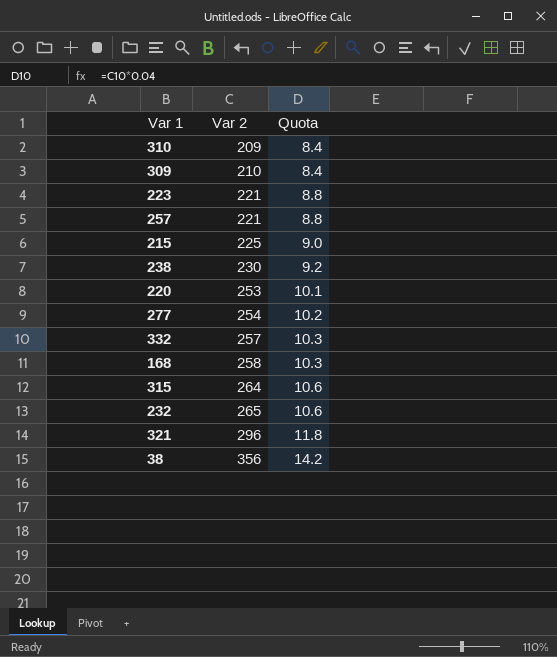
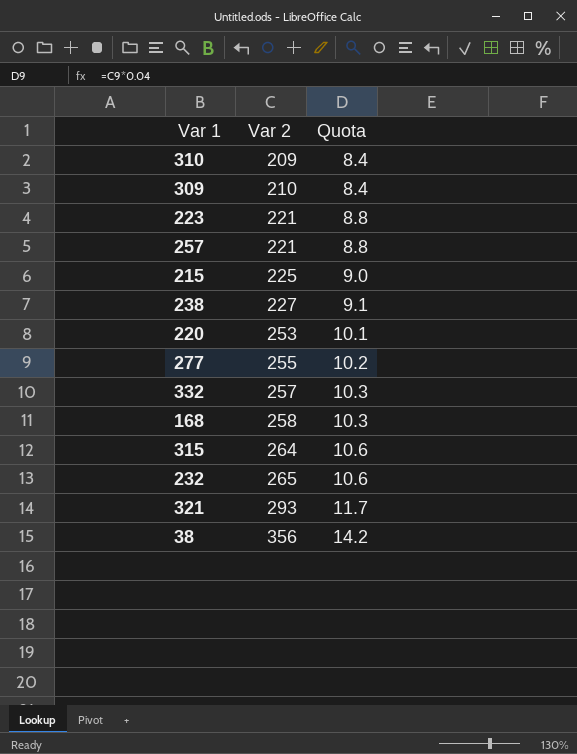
238 | Var 2: 230 -> 227
238 | Quota: 9.2 -> 9.1
277 | Var 2: 254 -> 255
321 | Var 2: 296 -> 293
321 | Quota: 11.8 -> 11.7

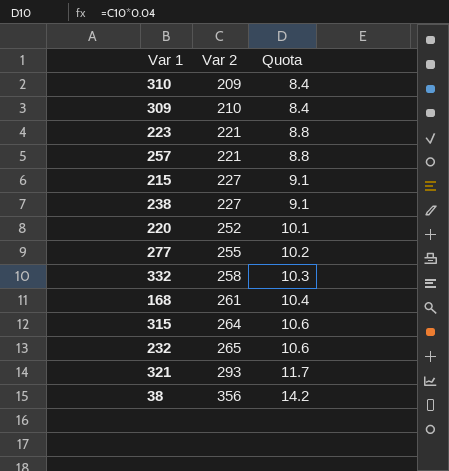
215 | Var 2: 225 -> 227
215 | Quota: 9.0 -> 9.1
220 | Var 2: 253 -> 252
332 | Var 2: 257 -> 258
168 | Var 2: 258 -> 261
168 | Quota: 10.3 -> 10.4

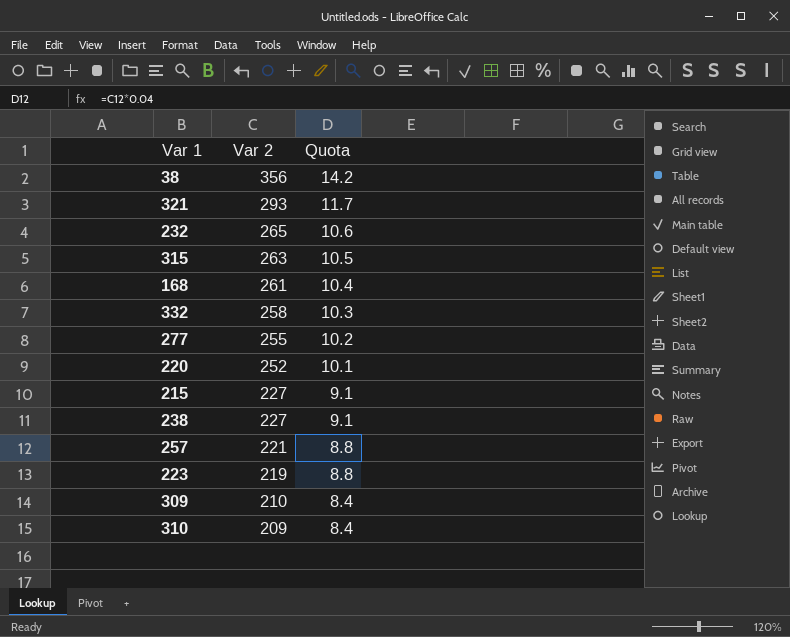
row order: Var 2 ascending -> Var 2 descending
315 | Var 2: 264 -> 263
315 | Quota: 10.6 -> 10.5
223 | Var 2: 221 -> 219

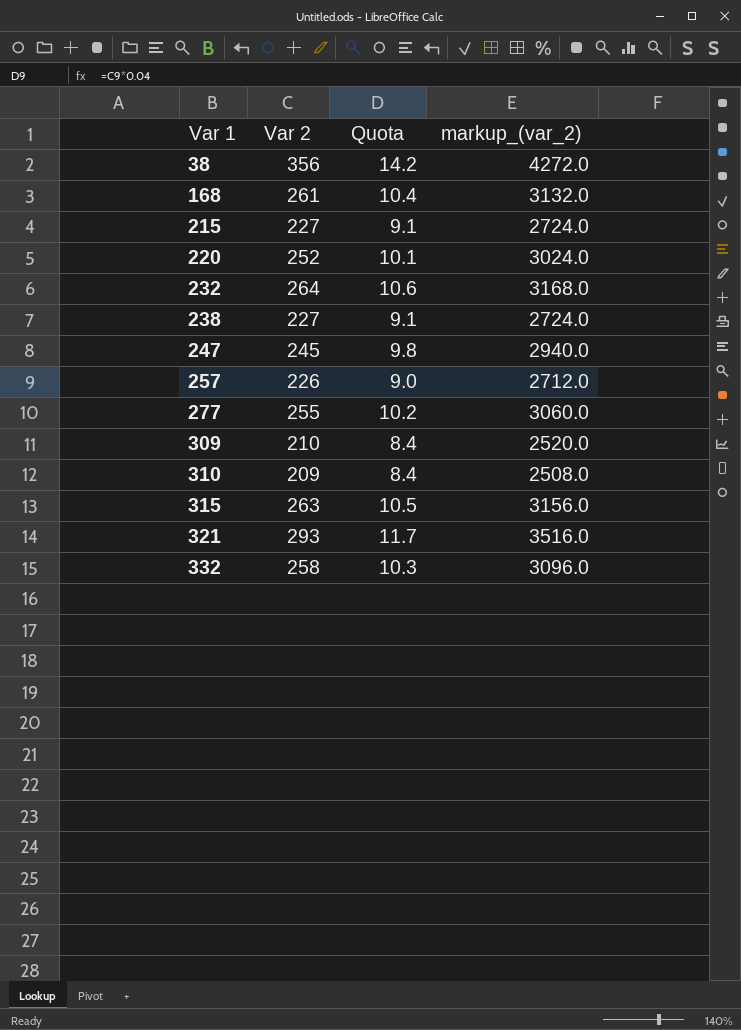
row order: Var 2 descending -> Var 1 ascending
column markup_(var_2) | formula: none -> [Var 2] * 12
row 223: 219 | 8.8 -> none
232 | Var 2: 265 -> 264
row 247: none -> 245 | 9.8 | 2940.0
257 | Var 2: 221 -> 226
257 | Quota: 8.8 -> 9.0

